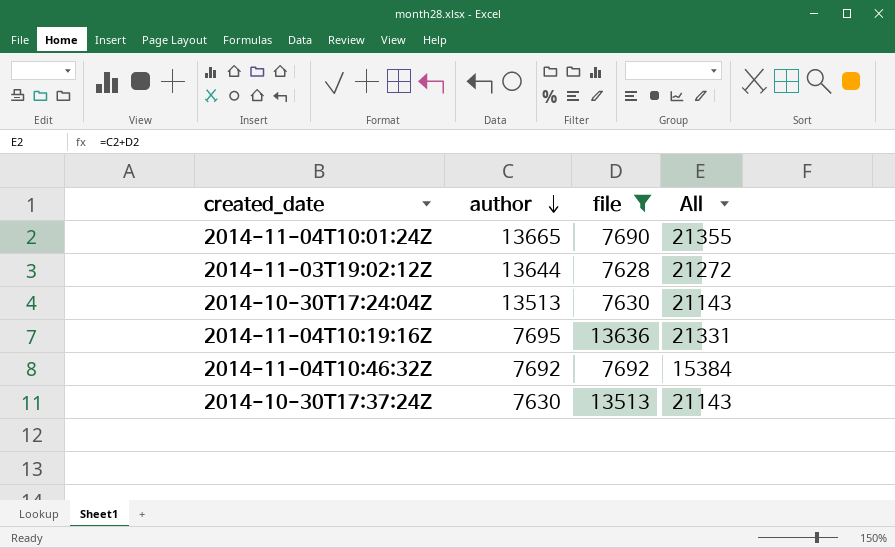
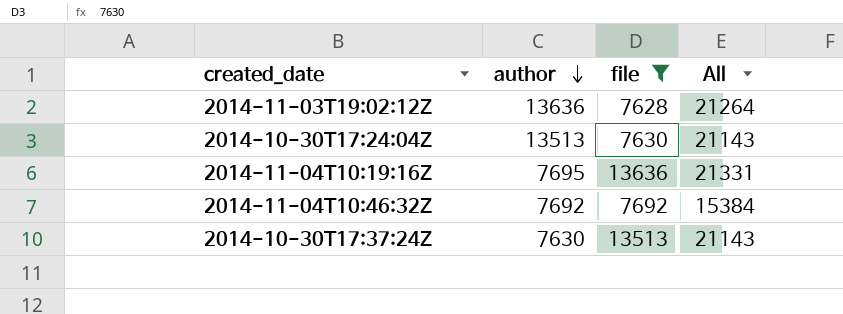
row 2014-11-04T10:01:24Z: 13665 | 7690 | 21355 -> none
2014-11-03T19:02:12Z | author: 13644 -> 13636
2014-11-03T19:02:12Z | All: 21272 -> 21264

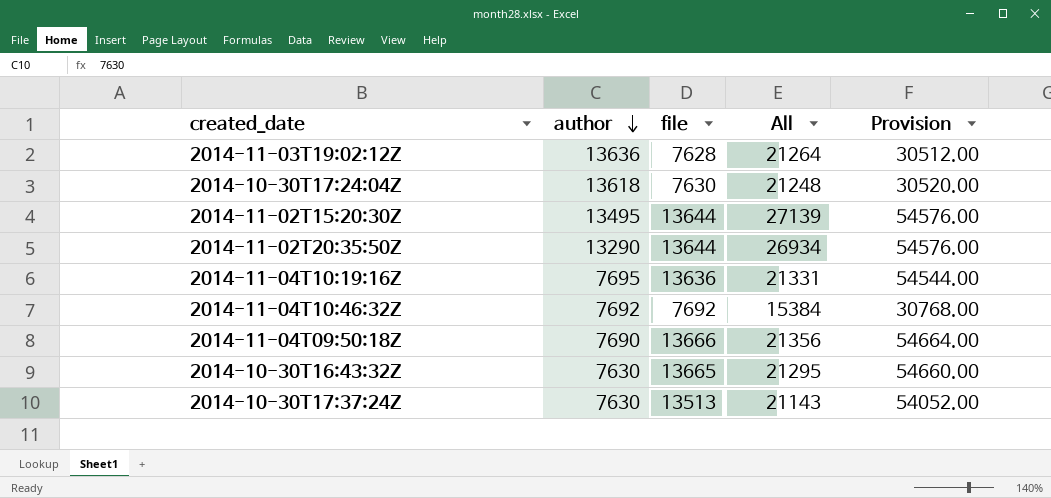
filter: file <= 13636 -> none
column Provision | formula: none -> [file] * 4
2014-10-30T17:24:04Z | author: 13513 -> 13618
2014-10-30T17:24:04Z | All: 21143 -> 21248

